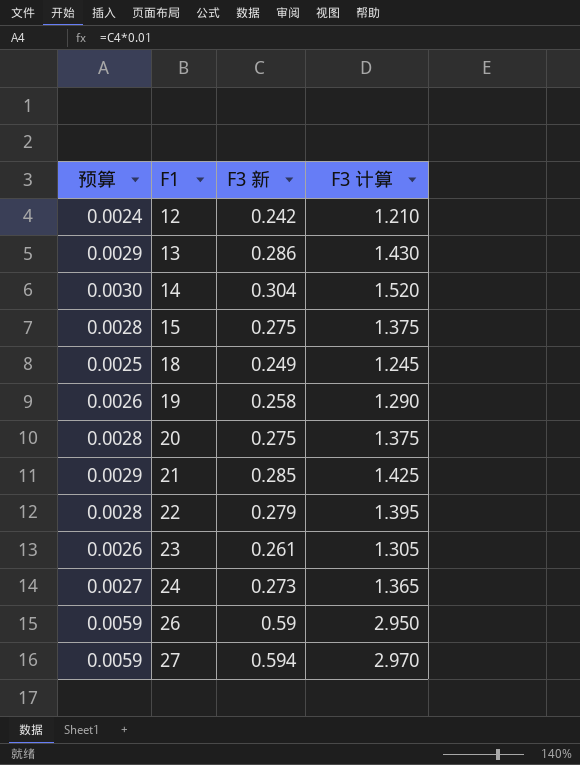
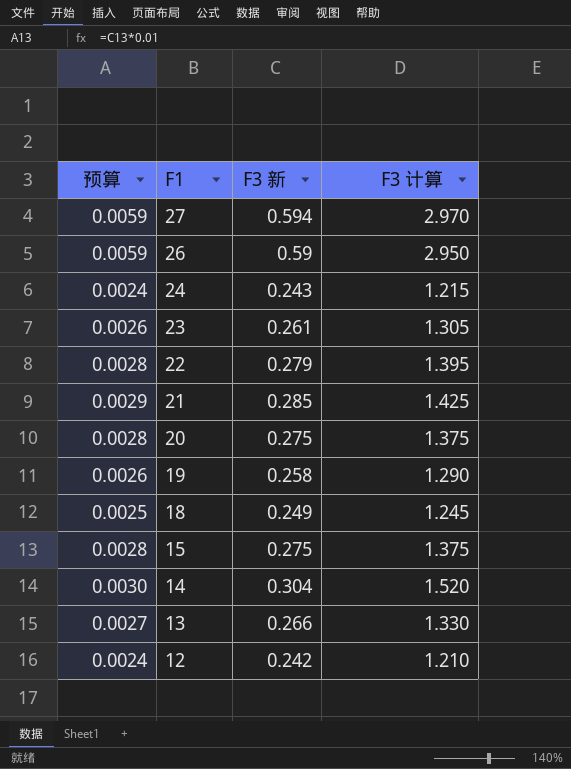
row order: F1 ascending -> F1 descending
24 | 预算: 0.0027 -> 0.0024
24 | F3 新: 0.273 -> 0.243
24 | F3 计算: 1.365 -> 1.215
13 | 预算: 0.0029 -> 0.0027
13 | F3 新: 0.286 -> 0.266
13 | F3 计算: 1.430 -> 1.330

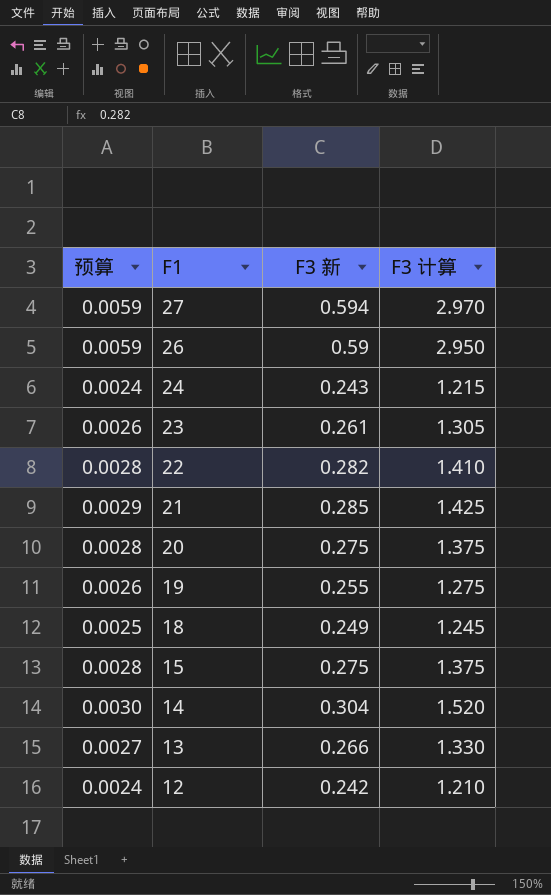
22 | F3 新: 0.279 -> 0.282
22 | F3 计算: 1.395 -> 1.410
19 | F3 新: 0.258 -> 0.255
19 | F3 计算: 1.290 -> 1.275

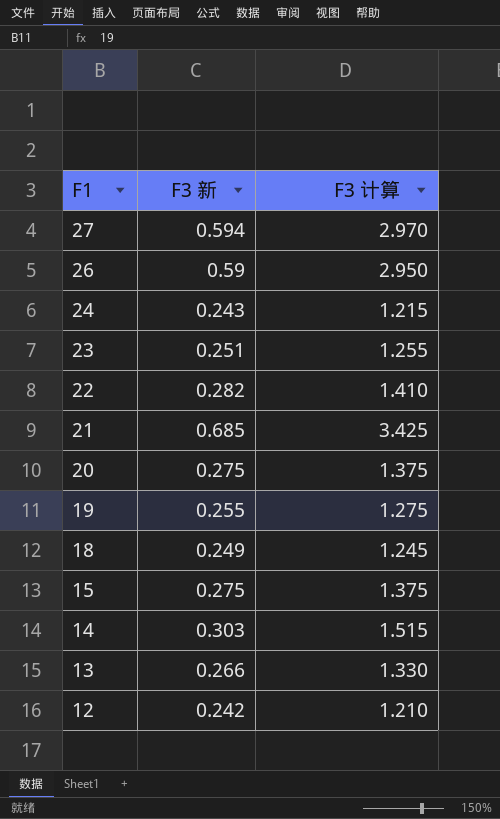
column 预算 | formula: [F3 新] * 0.01 -> none
23 | F3 新: 0.261 -> 0.251
23 | F3 计算: 1.305 -> 1.255
21 | F3 新: 0.285 -> 0.685
21 | F3 计算: 1.425 -> 3.425
14 | F3 新: 0.304 -> 0.303
14 | F3 计算: 1.520 -> 1.515

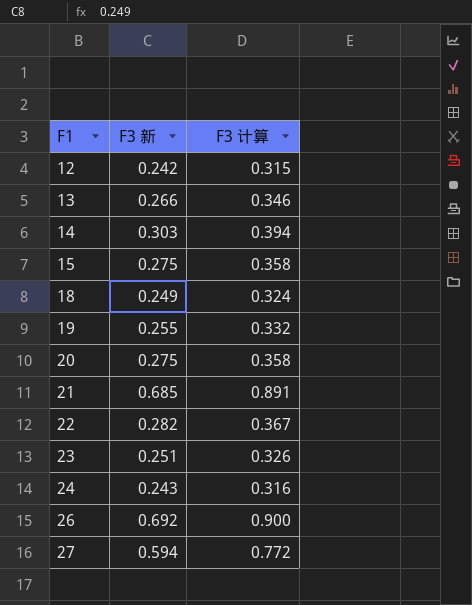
row order: F1 descending -> F1 ascending
column F3 计算 | formula: [F3 新] * 5 -> [F3 新] * 1.3
26 | F3 新: 0.59 -> 0.692

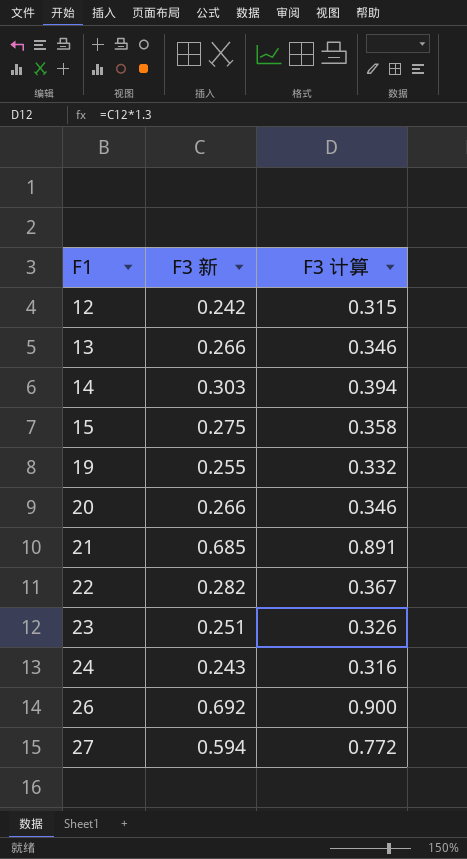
row 18: 0.249 | 0.324 -> none
20 | F3 新: 0.275 -> 0.266
20 | F3 计算: 0.358 -> 0.346

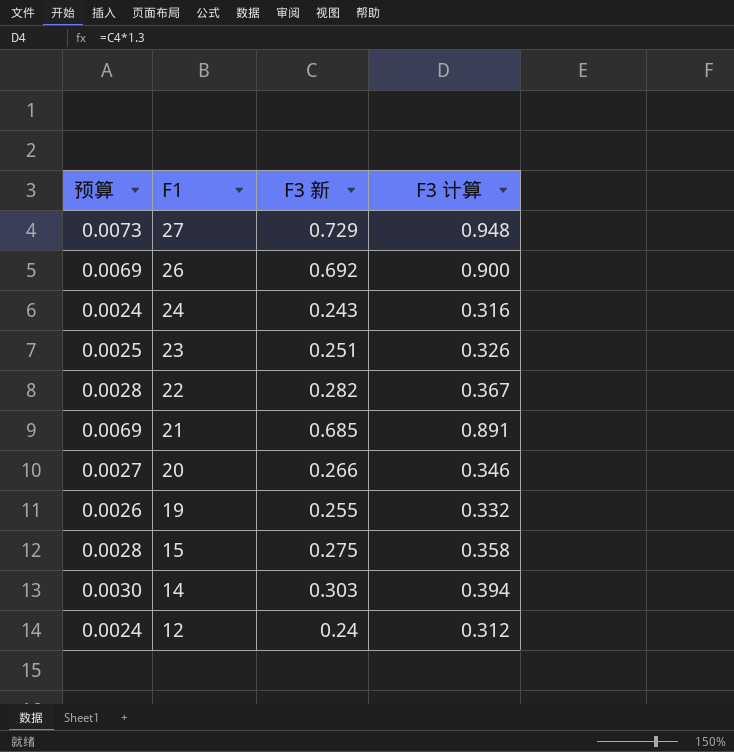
row order: F1 ascending -> F1 descending
column 预算 | formula: none -> [F3 新] * 0.01
row 13: 0.266 | 0.346 -> none
27 | F3 新: 0.594 -> 0.729
27 | F3 计算: 0.772 -> 0.948
12 | F3 新: 0.242 -> 0.24
12 | F3 计算: 0.315 -> 0.312

